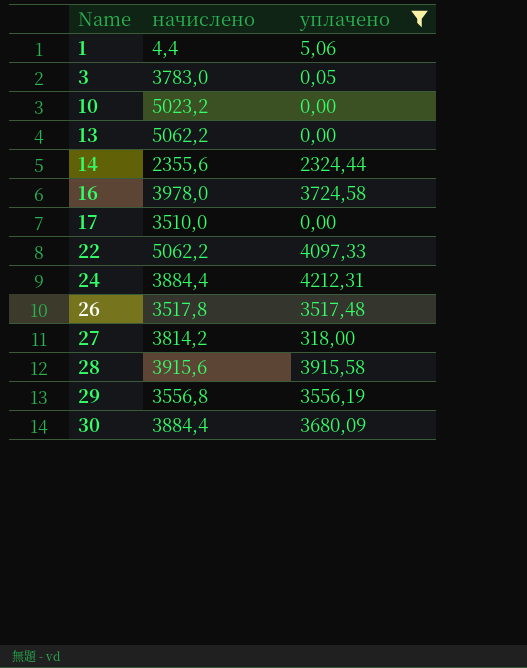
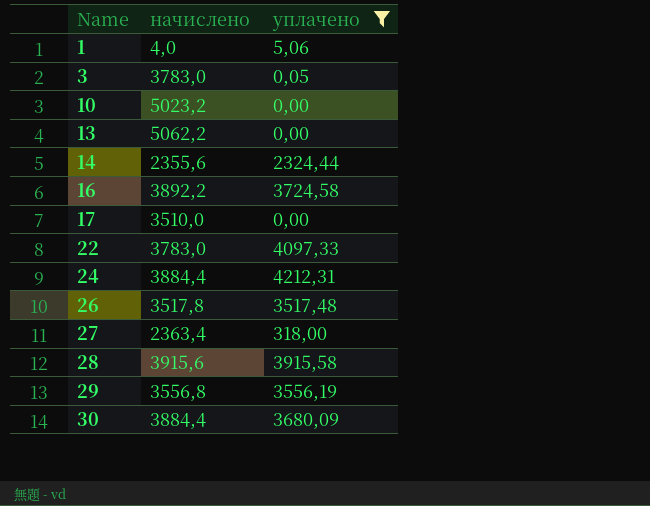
1 | начислено: 4,4 -> 4,0
16 | начислено: 3978,0 -> 3892,2
22 | начислено: 5062,2 -> 3783,0
27 | начислено: 3814,2 -> 2363,4

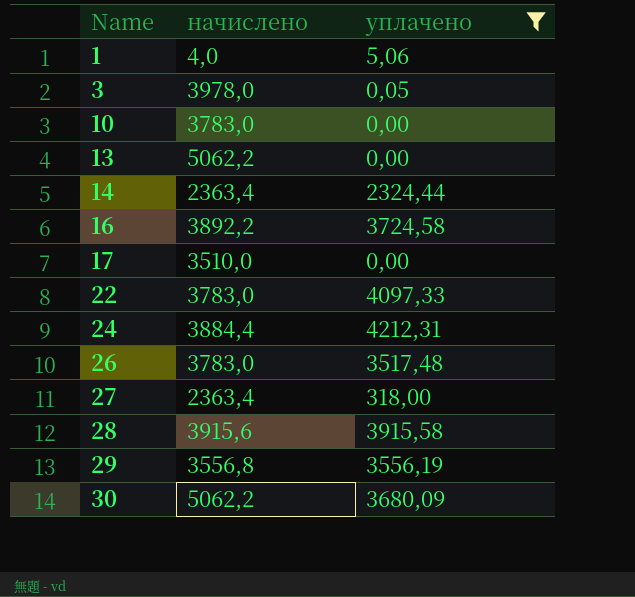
3 | начислено: 3783,0 -> 3978,0
10 | начислено: 5023,2 -> 3783,0
14 | начислено: 2355,6 -> 2363,4
26 | начислено: 3517,8 -> 3783,0
30 | начислено: 3884,4 -> 5062,2

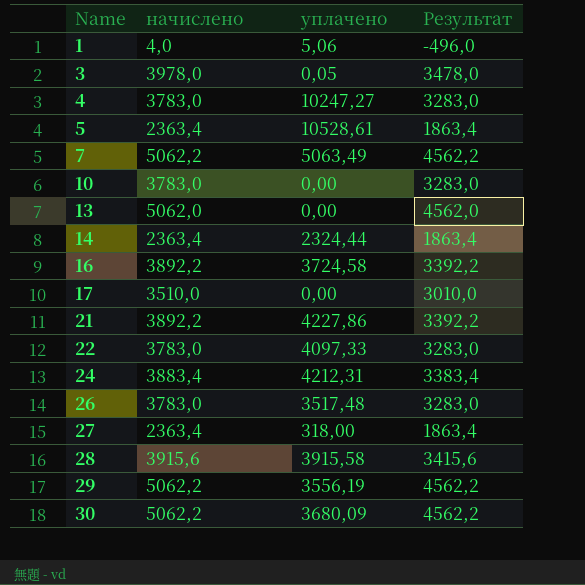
filter: уплачено <= 4212,31 -> none
column Результат | formula: none -> [начислено] - 500
13 | начислено: 5062,2 -> 5062,0
24 | начислено: 3884,4 -> 3883,4
29 | начислено: 3556,8 -> 5062,2

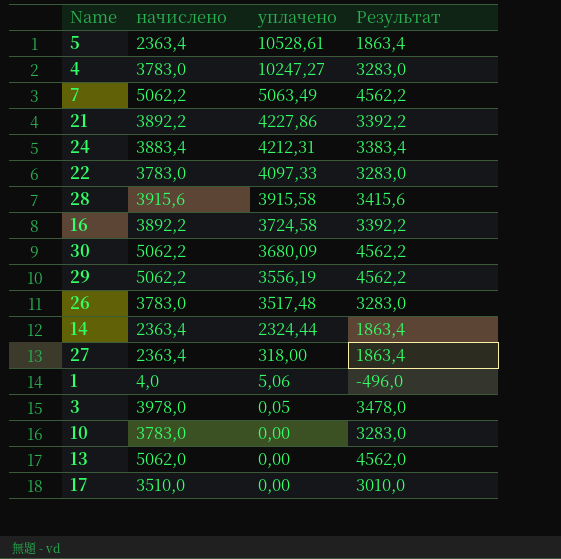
row order: Name ascending -> уплачено descending

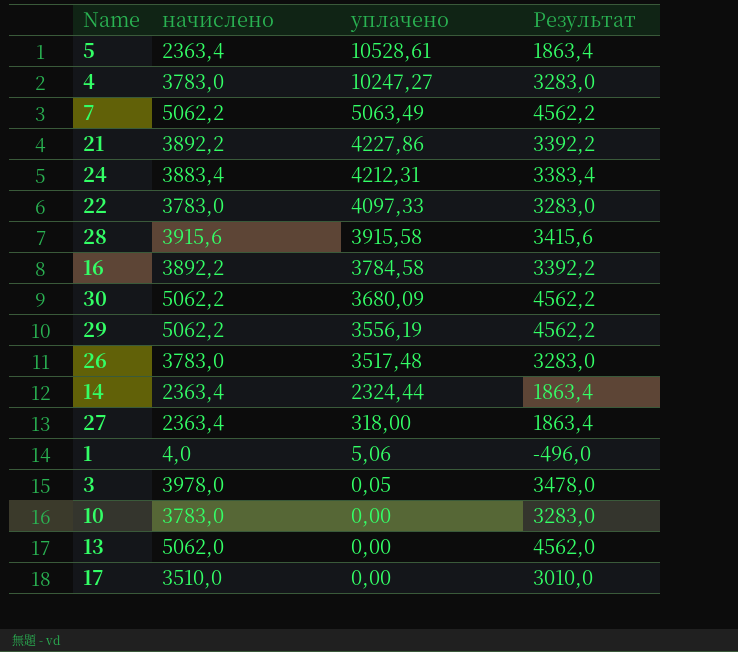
16 | уплачено: 3724,58 -> 3784,58

